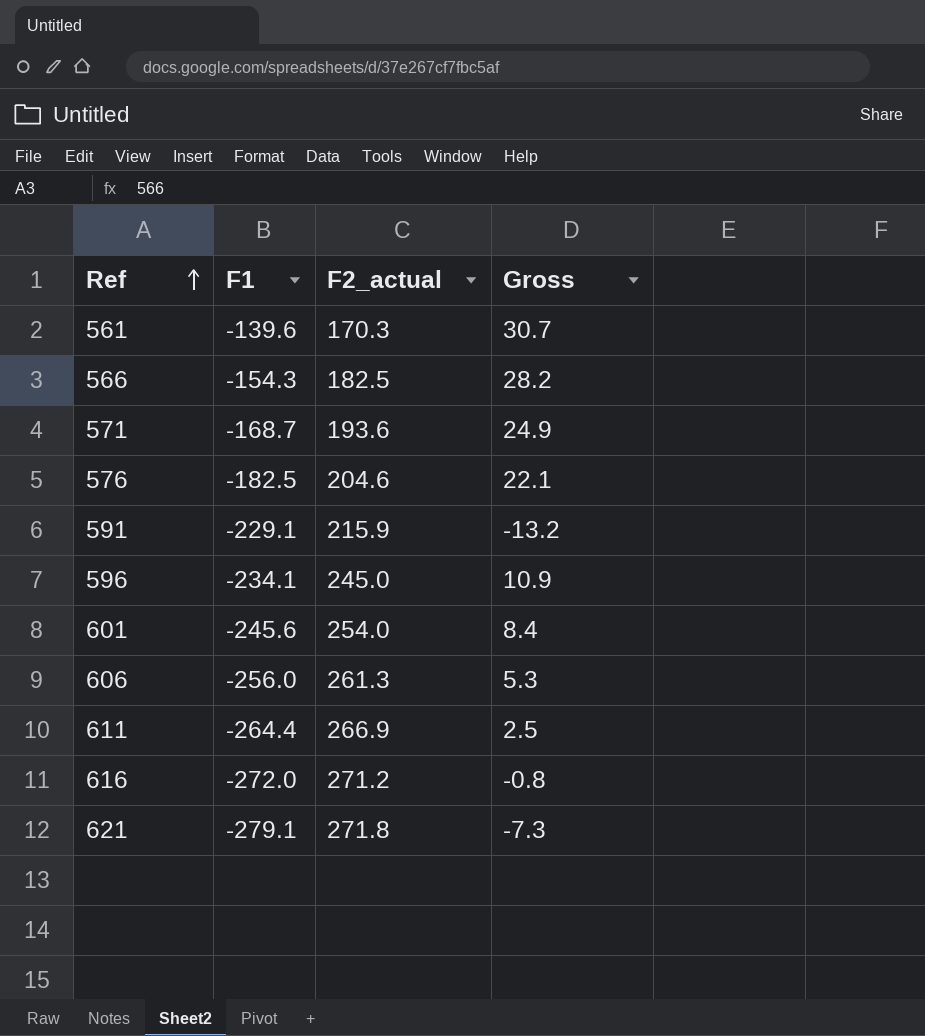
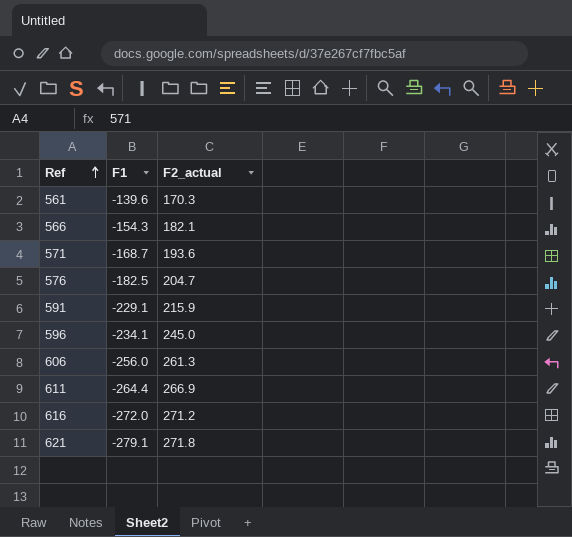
column Gross | formula: [F1] + [F2_actual] -> none
row 601: -245.6 | 254.0 | 8.4 -> none
566 | F2_actual: 182.5 -> 182.1
576 | F2_actual: 204.6 -> 204.7

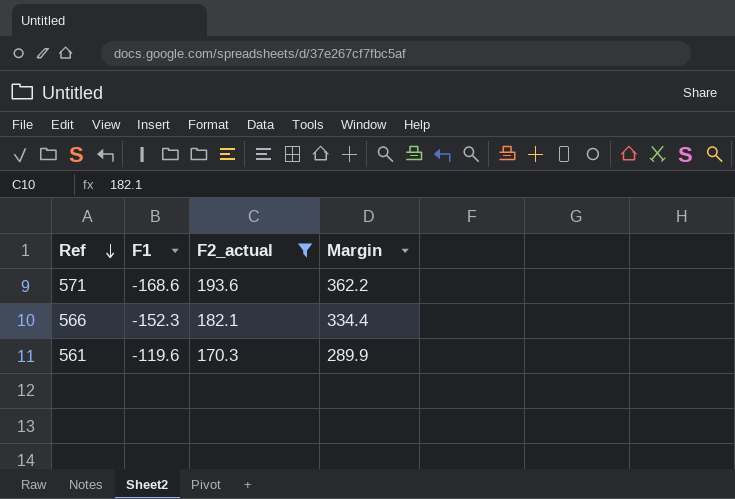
filter: none -> F2_actual <= 193.6
row order: Ref ascending -> Ref descending
column Margin | formula: none -> [F2_actual] - [F1]
571 | F1: -168.7 -> -168.6
566 | F1: -154.3 -> -152.3
561 | F1: -139.6 -> -119.6

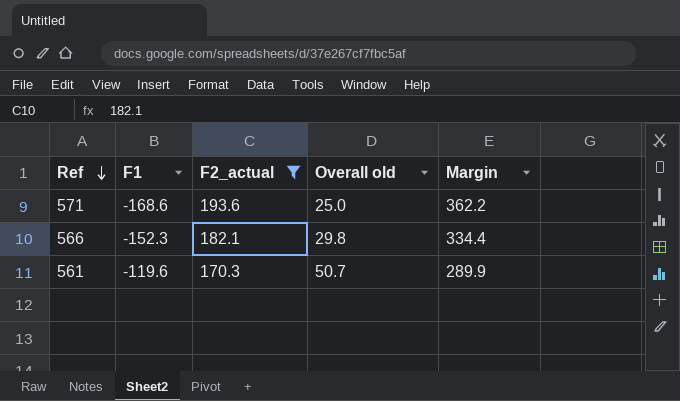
column Overall old | formula: none -> [F1] + [F2_actual]

